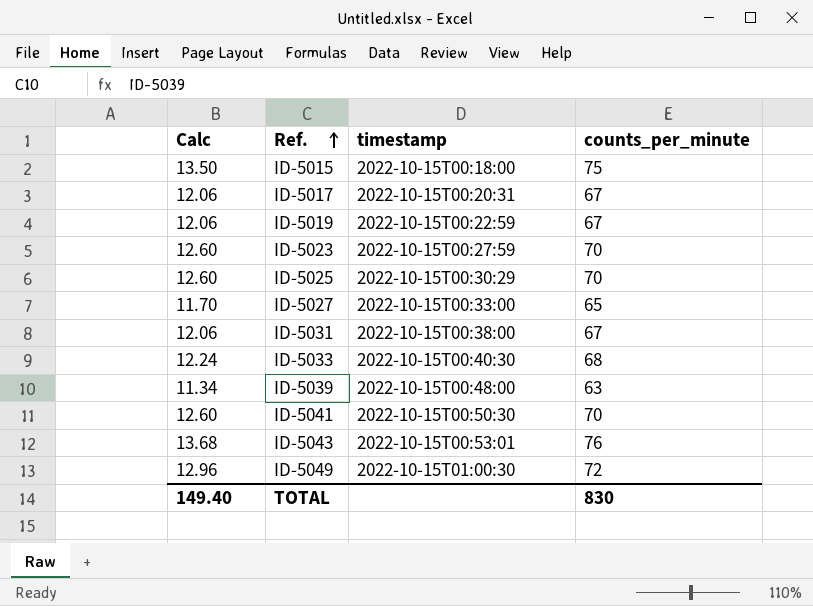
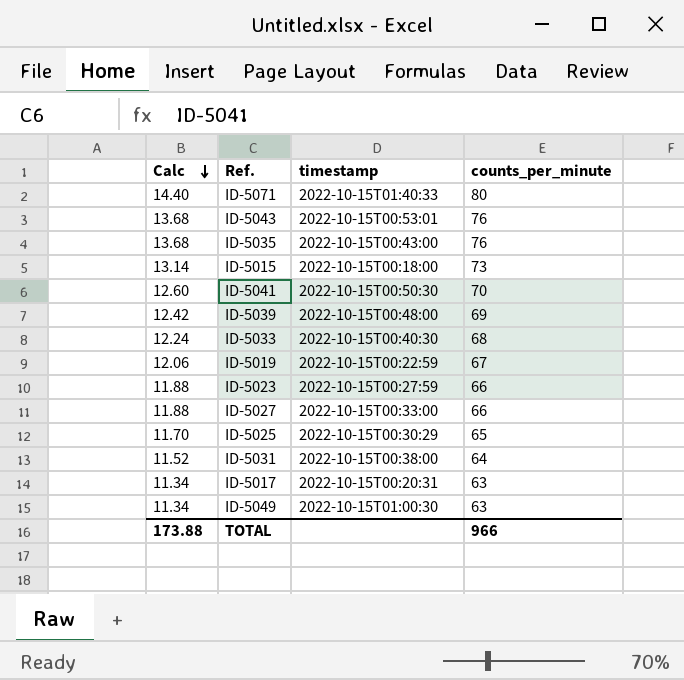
row order: Ref. ascending -> Calc descending
row ID-5071: none -> 14.40 | 2022-10-15T01:40:33 | 80
row ID-5035: none -> 13.68 | 2022-10-15T00:43:00 | 76
ID-5015 | Calc: 13.50 -> 13.14
ID-5015 | counts_per_minute: 75 -> 73
ID-5039 | Calc: 11.34 -> 12.42
ID-5039 | counts_per_minute: 63 -> 69
ID-5023 | Calc: 12.60 -> 11.88
ID-5023 | counts_per_minute: 70 -> 66
ID-5027 | Calc: 11.70 -> 11.88
ID-5027 | counts_per_minute: 65 -> 66
ID-5025 | Calc: 12.60 -> 11.70
ID-5025 | counts_per_minute: 70 -> 65
ID-5031 | Calc: 12.06 -> 11.52
ID-5031 | counts_per_minute: 67 -> 64
ID-5017 | Calc: 12.06 -> 11.34
ID-5017 | counts_per_minute: 67 -> 63
ID-5049 | Calc: 12.96 -> 11.34
ID-5049 | counts_per_minute: 72 -> 63
TOTAL | Calc: 149.40 -> 173.88
TOTAL | counts_per_minute: 830 -> 966

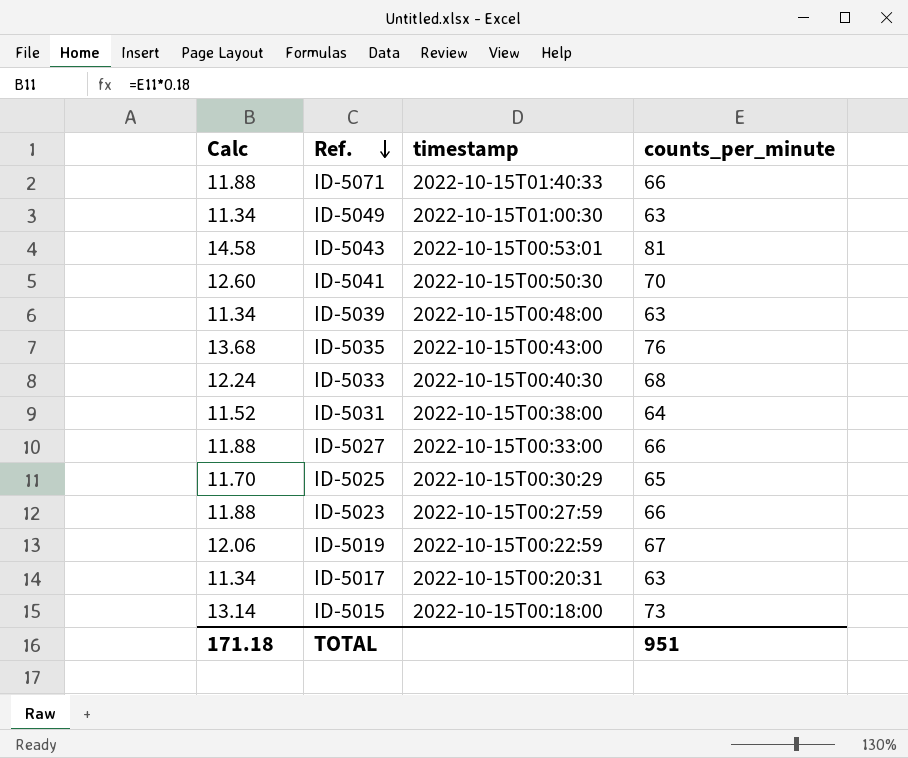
row order: Calc descending -> Ref. descending
ID-5071 | Calc: 14.40 -> 11.88
ID-5071 | counts_per_minute: 80 -> 66
ID-5043 | Calc: 13.68 -> 14.58
ID-5043 | counts_per_minute: 76 -> 81
ID-5039 | Calc: 12.42 -> 11.34
ID-5039 | counts_per_minute: 69 -> 63
TOTAL | Calc: 173.88 -> 171.18
TOTAL | counts_per_minute: 966 -> 951

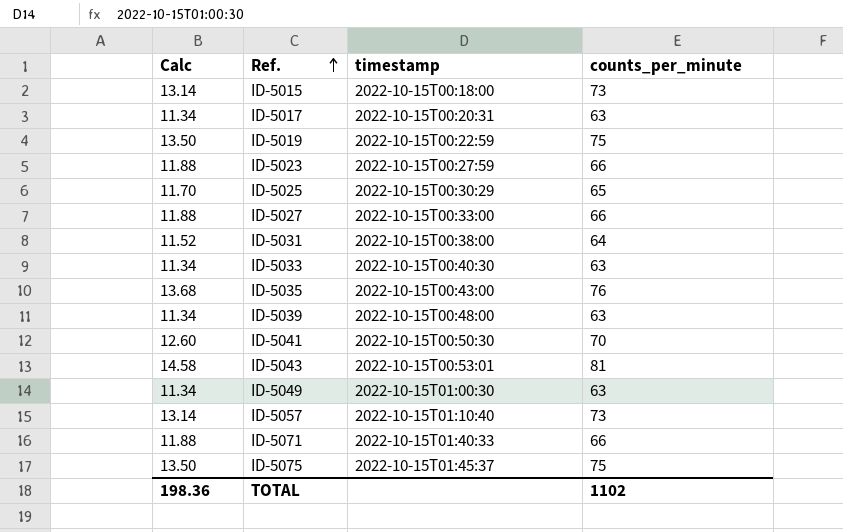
row order: Ref. descending -> Ref. ascending
ID-5019 | Calc: 12.06 -> 13.50
ID-5019 | counts_per_minute: 67 -> 75
ID-5033 | Calc: 12.24 -> 11.34
ID-5033 | counts_per_minute: 68 -> 63
row ID-5057: none -> 13.14 | 2022-10-15T01:10:40 | 73
row ID-5075: none -> 13.50 | 2022-10-15T01:45:37 | 75
TOTAL | Calc: 171.18 -> 198.36
TOTAL | counts_per_minute: 951 -> 1102

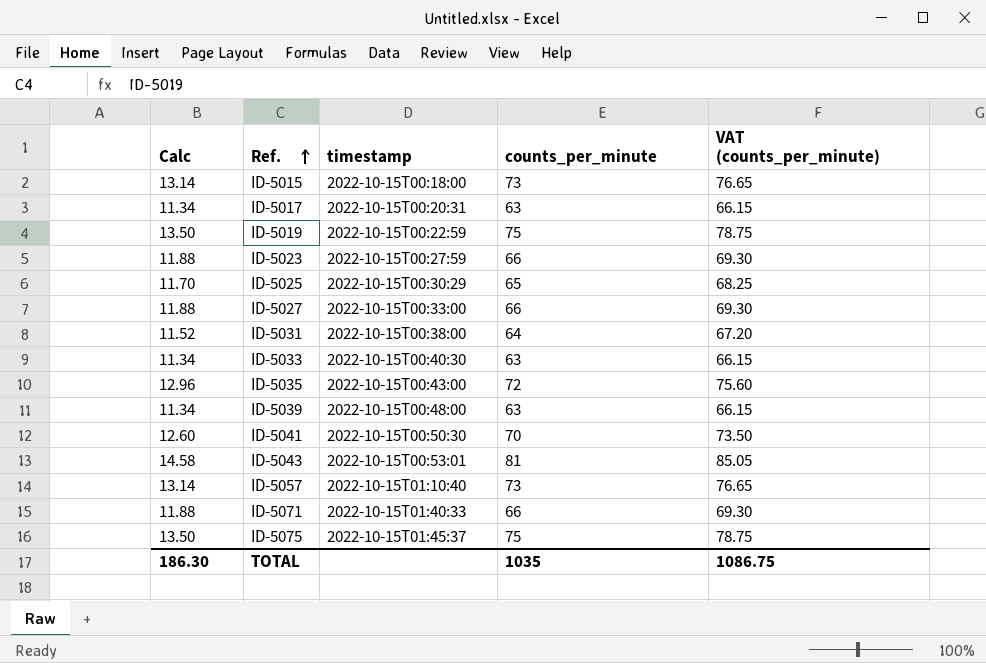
column VAT (counts_per_minute) | formula: none -> [counts_per_minute] * 1.05
row ID-5049: 11.34 | 2022-10-15T01:00:30 | 63 -> none
ID-5035 | Calc: 13.68 -> 12.96
ID-5035 | counts_per_minute: 76 -> 72
TOTAL | Calc: 198.36 -> 186.30
TOTAL | counts_per_minute: 1102 -> 1035

